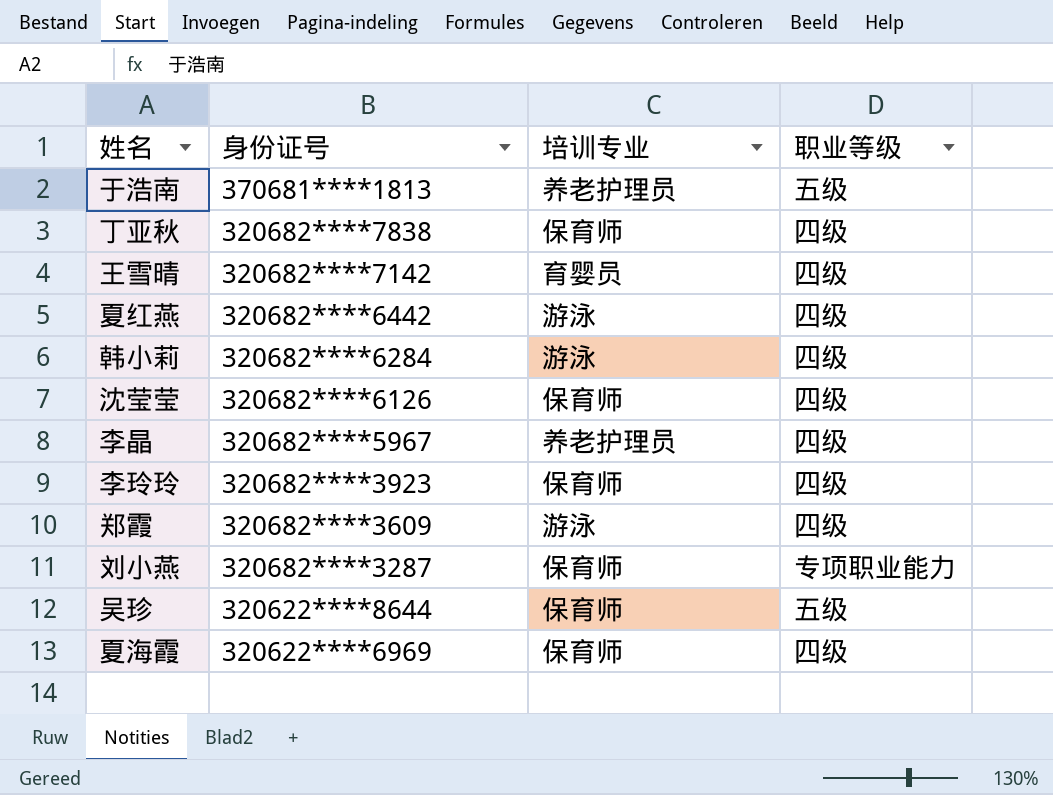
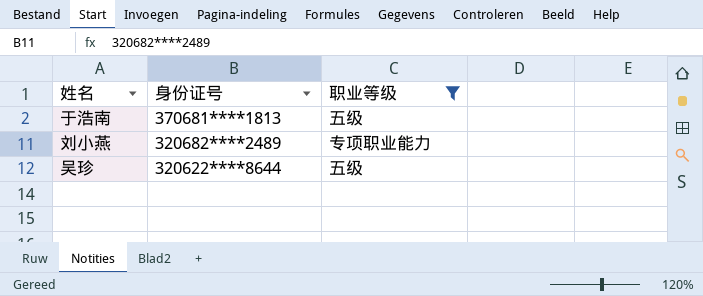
filter: none -> 职业等级 != 四级
column 培训专业 | position: 3 -> none
刘小燕 | 身份证号: 320682****3287 -> 320682****2489

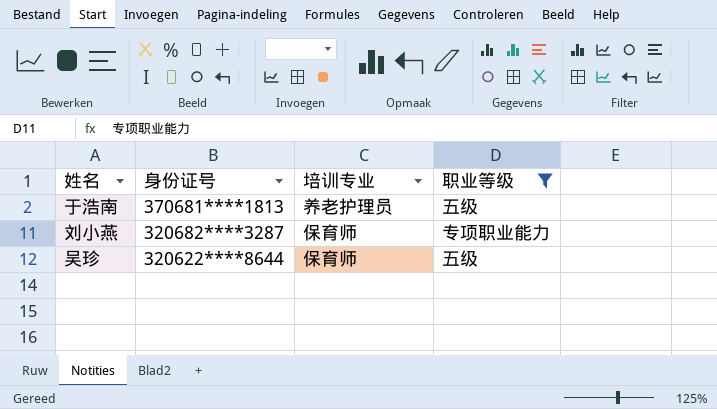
column 培训专业 | position: none -> 3
刘小燕 | 身份证号: 320682****2489 -> 320682****3287

